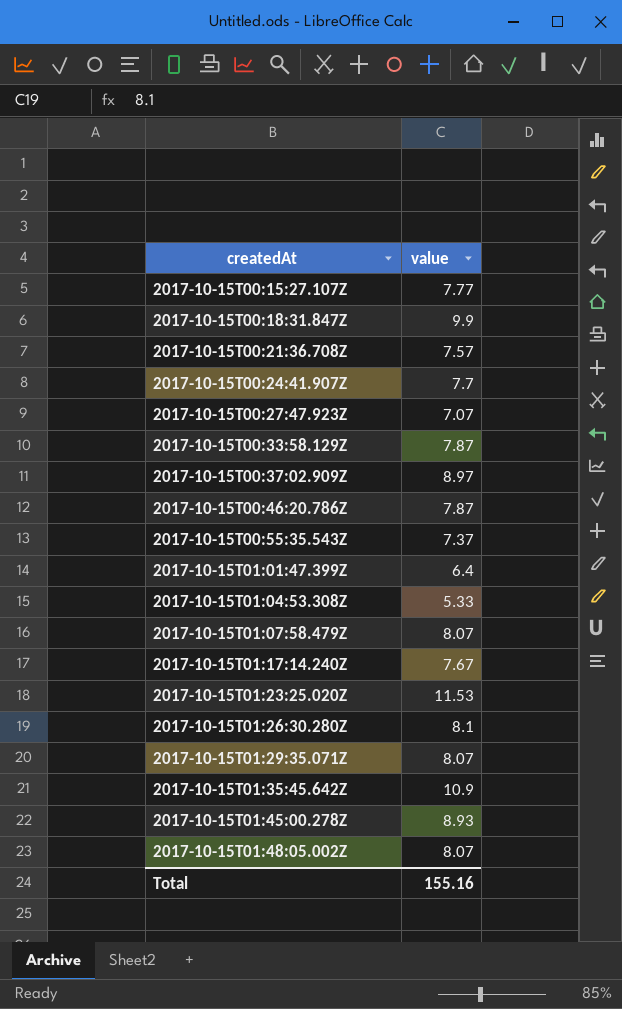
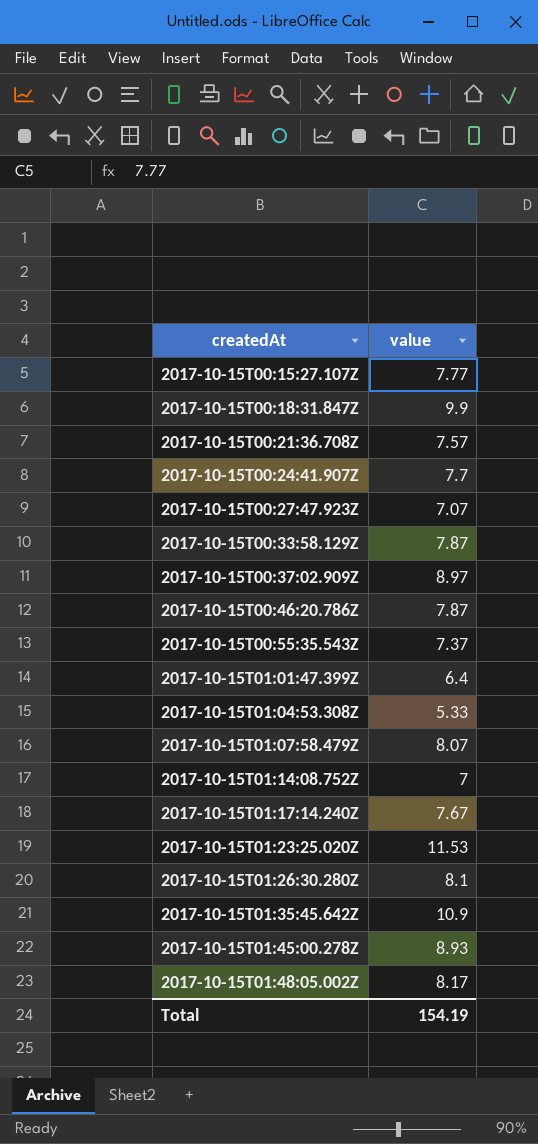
row 2017-10-15T01:29:35.071Z: 8.07 -> none
row 2017-10-15T01:14:08.752Z: none -> 7
2017-10-15T01:48:05.002Z | value: 8.07 -> 8.17
Total | value: 155.16 -> 154.19

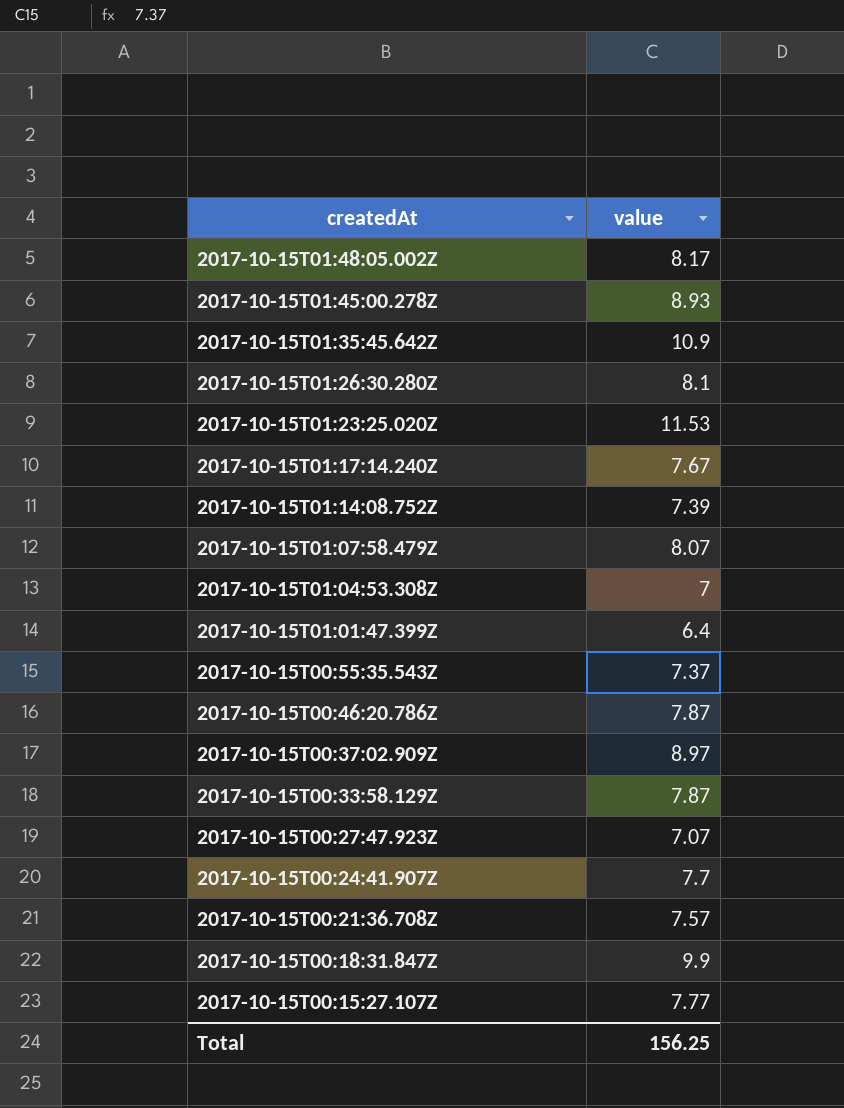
row order: createdAt ascending -> createdAt descending
2017-10-15T01:14:08.752Z | value: 7 -> 7.39
2017-10-15T01:04:53.308Z | value: 5.33 -> 7
Total | value: 154.19 -> 156.25

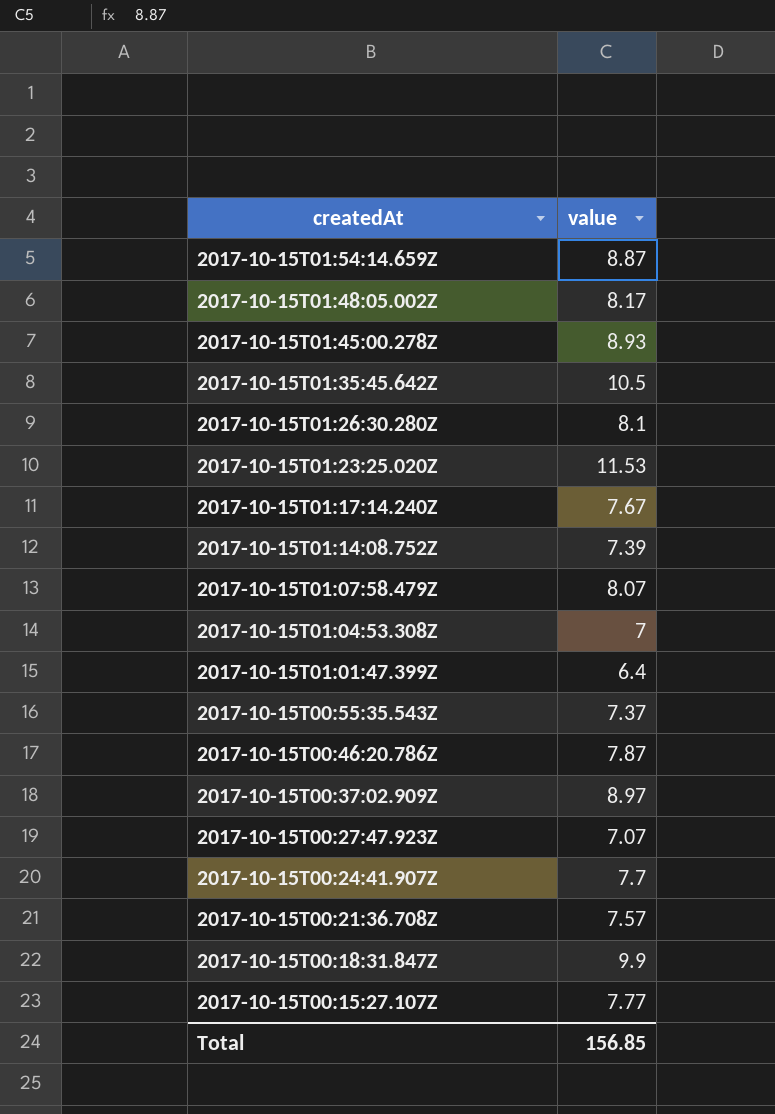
row 2017-10-15T00:33:58.129Z: 7.87 -> none
row 2017-10-15T01:54:14.659Z: none -> 8.87
2017-10-15T01:35:45.642Z | value: 10.9 -> 10.5
Total | value: 156.25 -> 156.85

